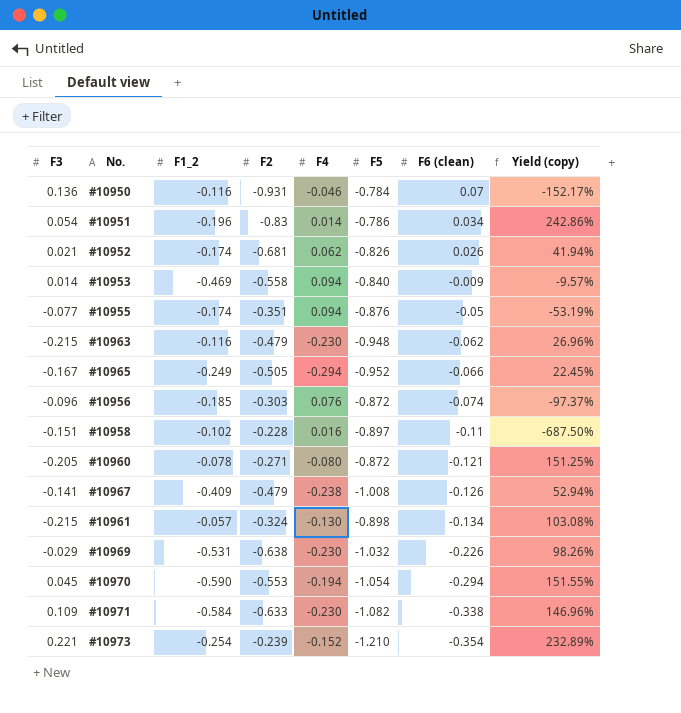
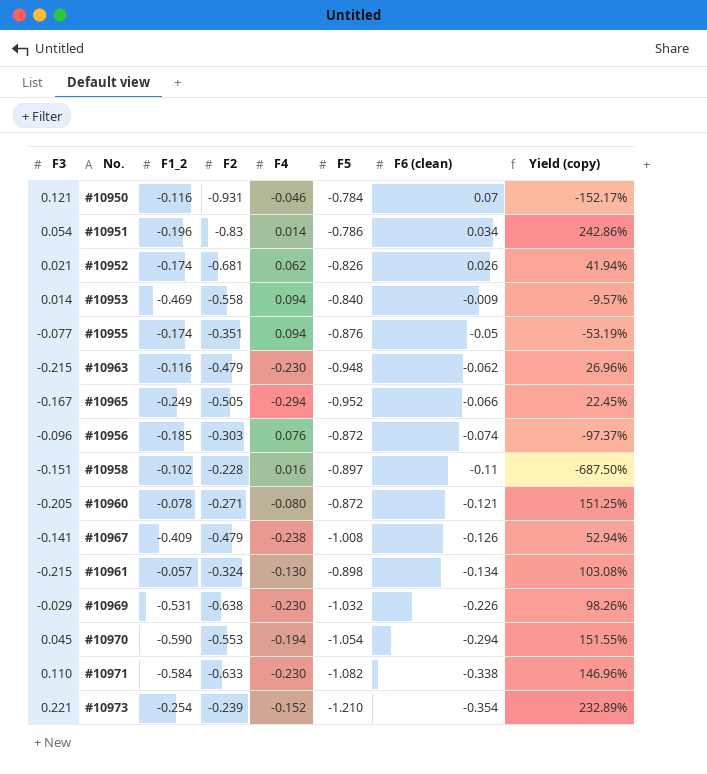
#10950 | F3: 0.136 -> 0.121
#10971 | F3: 0.109 -> 0.110

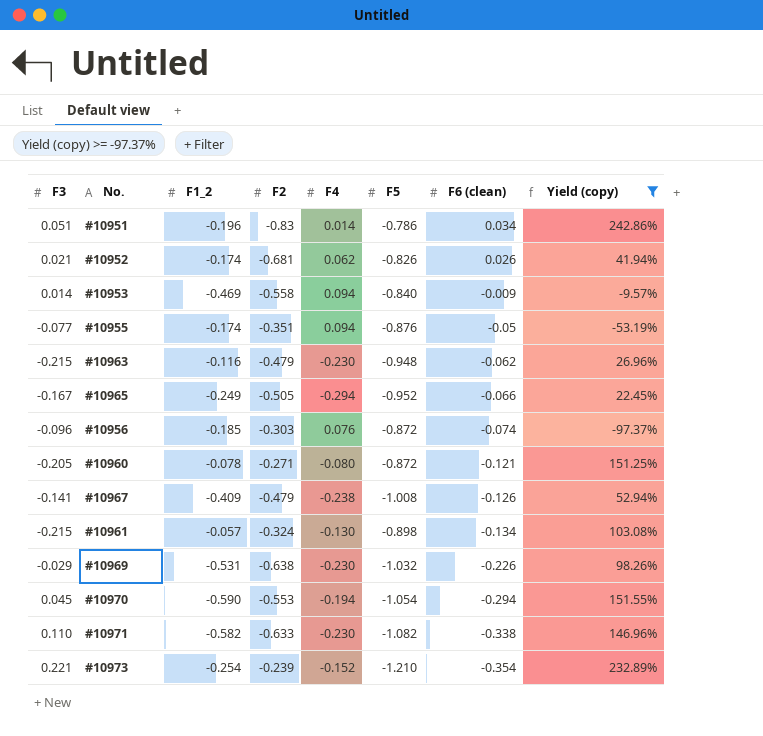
filter: none -> Yield (copy) >= -97.37%
#10951 | F3: 0.054 -> 0.051
#10971 | F1_2: -0.584 -> -0.582

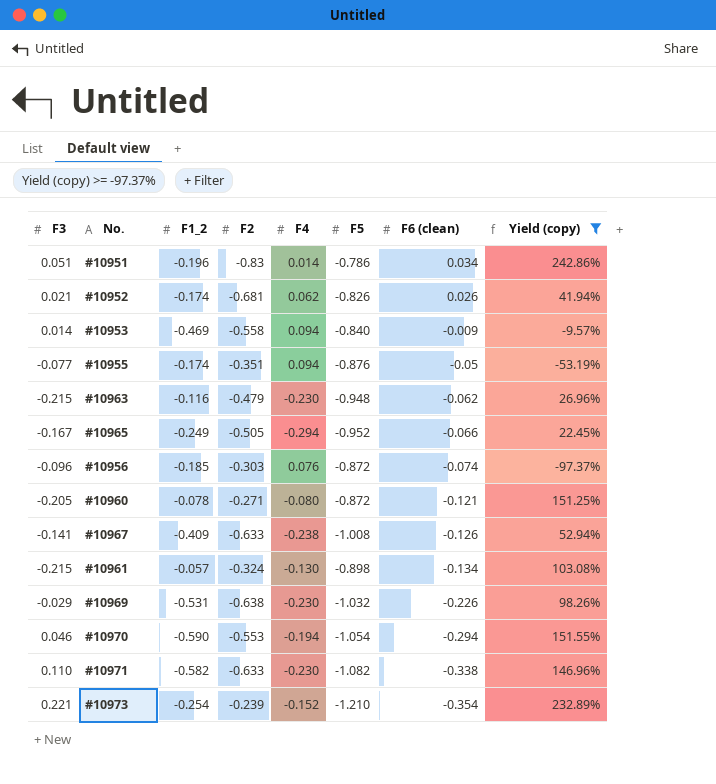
#10967 | F2: -0.479 -> -0.633
#10970 | F3: 0.045 -> 0.046

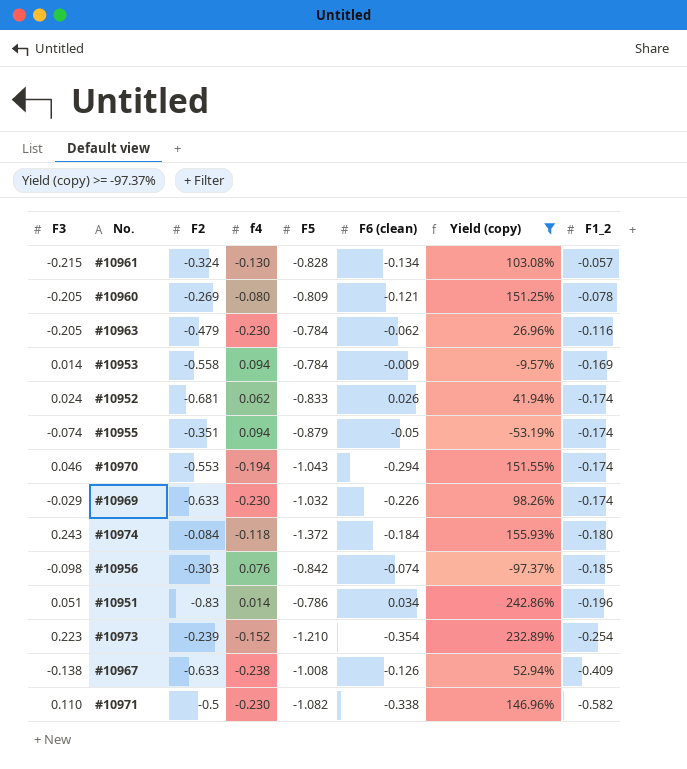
row order: F6 (clean) descending -> F1_2 descending
column name: F4 -> f4
column F1_2 | position: 3 -> 8
row #10965: -0.167 | -0.249 | -0.505 | -0.294 | -0.952 | -0.066 | 22.45% -> none
#10961 | F5: -0.898 -> -0.828
#10960 | F2: -0.271 -> -0.269
#10960 | F5: -0.872 -> -0.809
#10963 | F3: -0.215 -> -0.205
#10963 | F5: -0.948 -> -0.784
#10953 | F5: -0.840 -> -0.784
#10953 | F1_2: -0.469 -> -0.169
#10952 | F3: 0.021 -> 0.024
#10952 | F5: -0.826 -> -0.833
#10955 | F3: -0.077 -> -0.074
#10955 | F5: -0.876 -> -0.879
#10970 | F5: -1.054 -> -1.043
#10970 | F1_2: -0.590 -> -0.174
#10969 | F2: -0.638 -> -0.633
#10969 | F1_2: -0.531 -> -0.174
row #10974: none -> 0.243 | -0.084 | -0.118 | -1.372 | -0.184 | 155.93% | -0.180
#10956 | F3: -0.096 -> -0.098
#10956 | F5: -0.872 -> -0.842
#10973 | F3: 0.221 -> 0.223
#10967 | F3: -0.141 -> -0.138
#10971 | F2: -0.633 -> -0.5

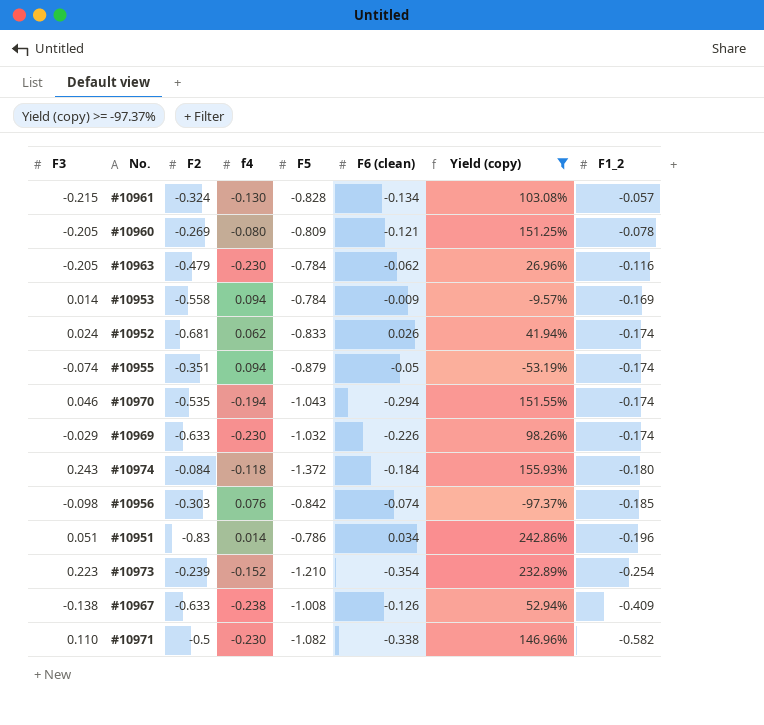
#10970 | F2: -0.553 -> -0.535

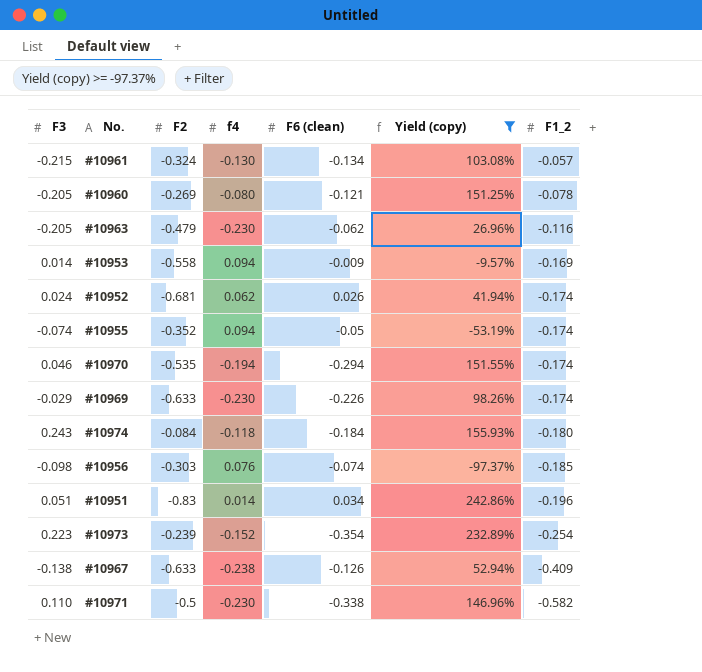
column F5 | position: 5 -> none
#10955 | F2: -0.351 -> -0.352

